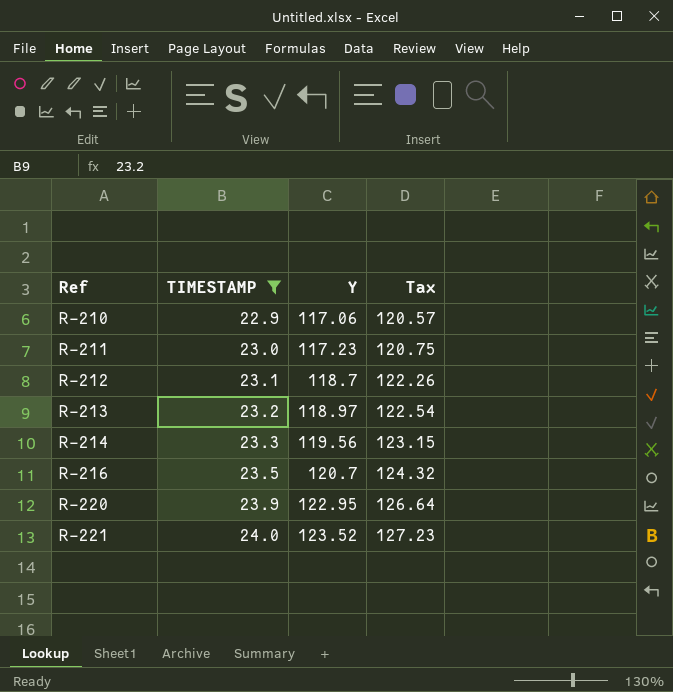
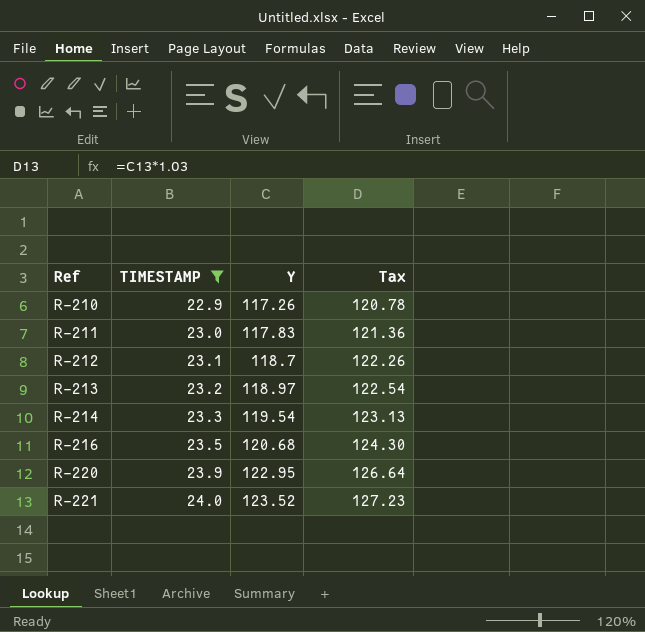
R-210 | Y: 117.06 -> 117.26
R-210 | Tax: 120.57 -> 120.78
R-211 | Y: 117.23 -> 117.83
R-211 | Tax: 120.75 -> 121.36
R-214 | Y: 119.56 -> 119.54
R-214 | Tax: 123.15 -> 123.13
R-216 | Y: 120.7 -> 120.68
R-216 | Tax: 124.32 -> 124.30

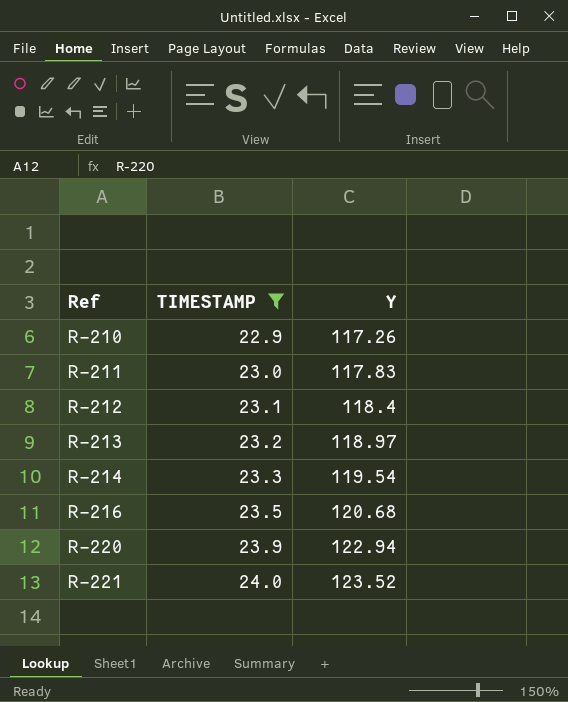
column Tax | formula: [Y] * 1.03 -> none
R-212 | Y: 118.7 -> 118.4
R-220 | Y: 122.95 -> 122.94

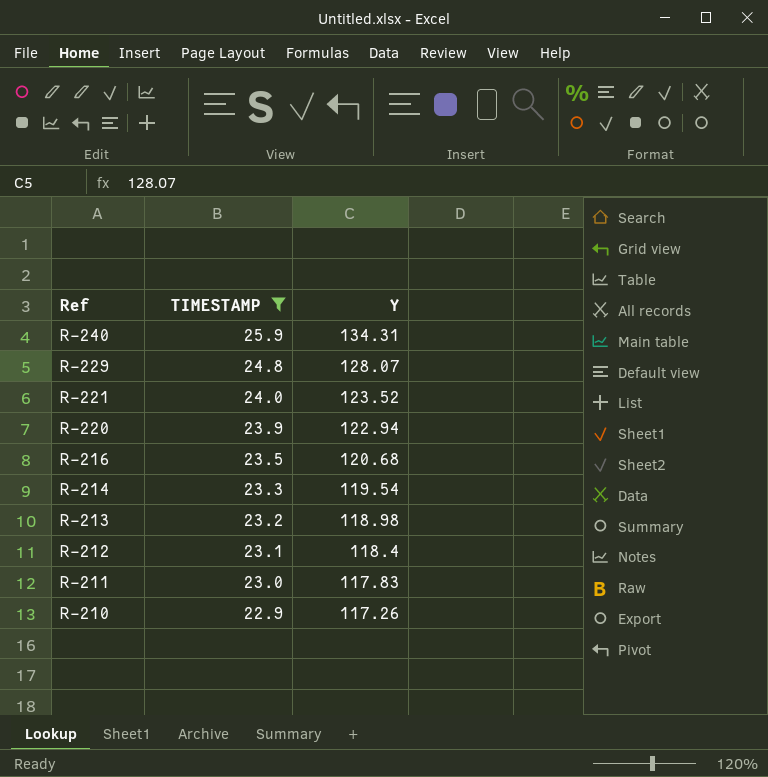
row order: Ref ascending -> Ref descending
row R-240: none -> 25.9 | 134.31
row R-229: none -> 24.8 | 128.07
R-213 | Y: 118.97 -> 118.98

